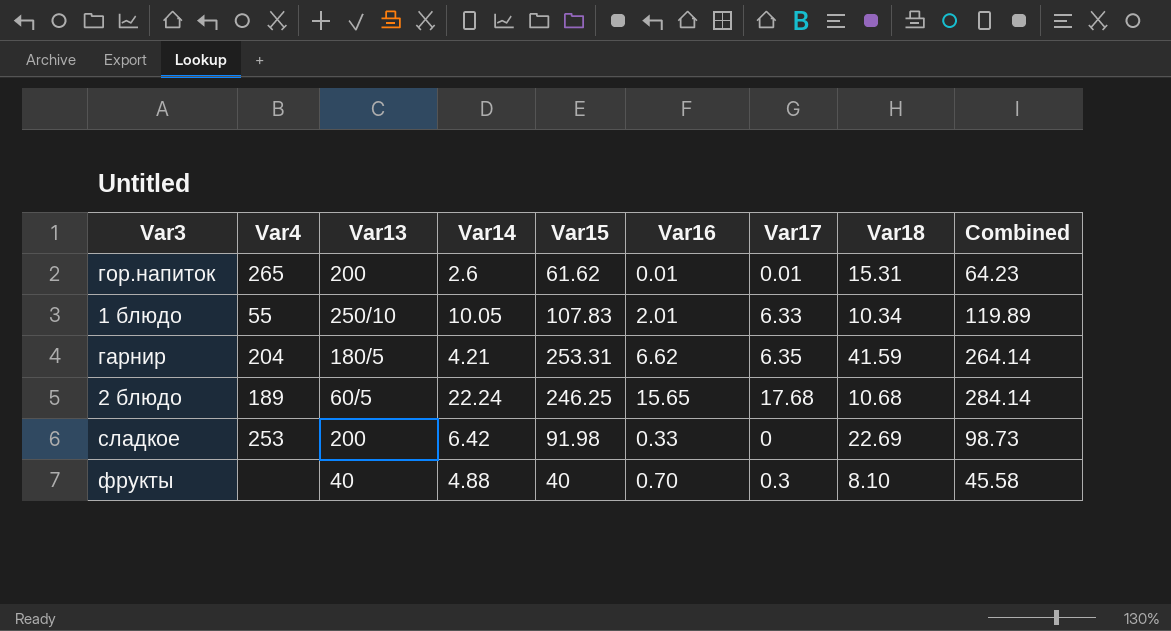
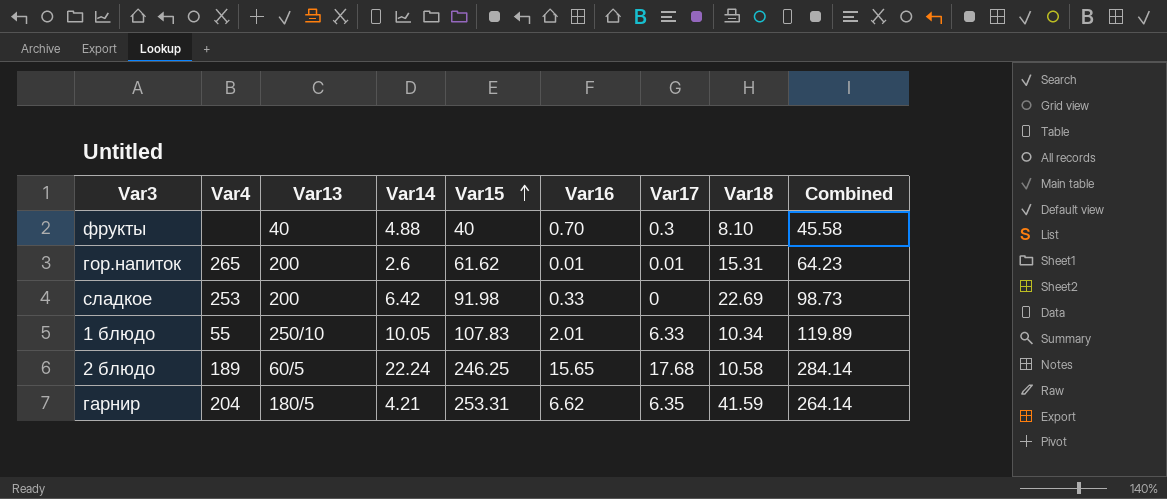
row order: none -> Var15 ascending
2 блюдо | Var18: 10.68 -> 10.58

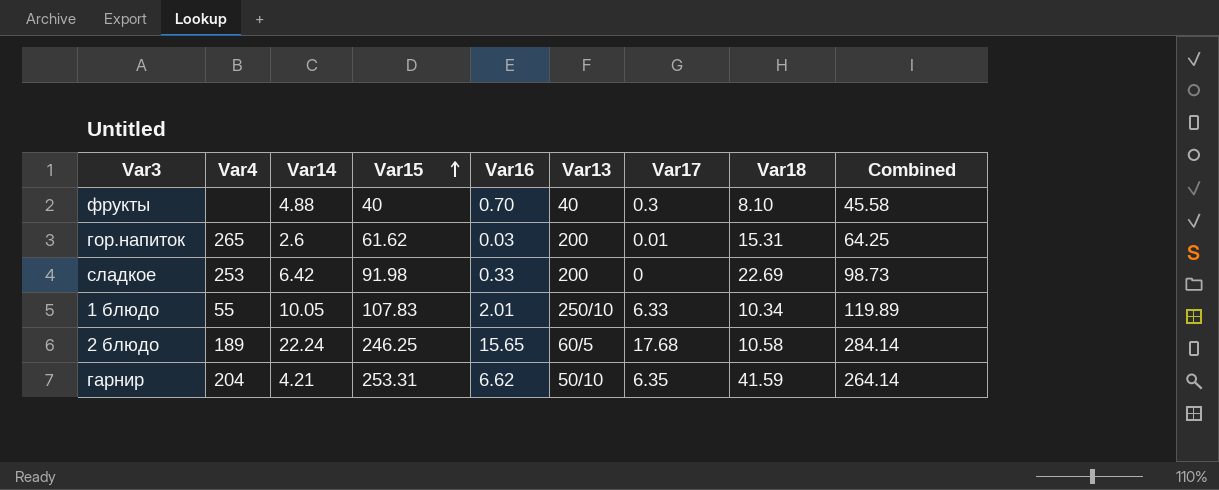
column Var13 | position: 3 -> 6
гор.напиток | Var16: 0.01 -> 0.03
гор.напиток | Combined: 64.23 -> 64.25
гарнир | Var13: 180/5 -> 50/10

